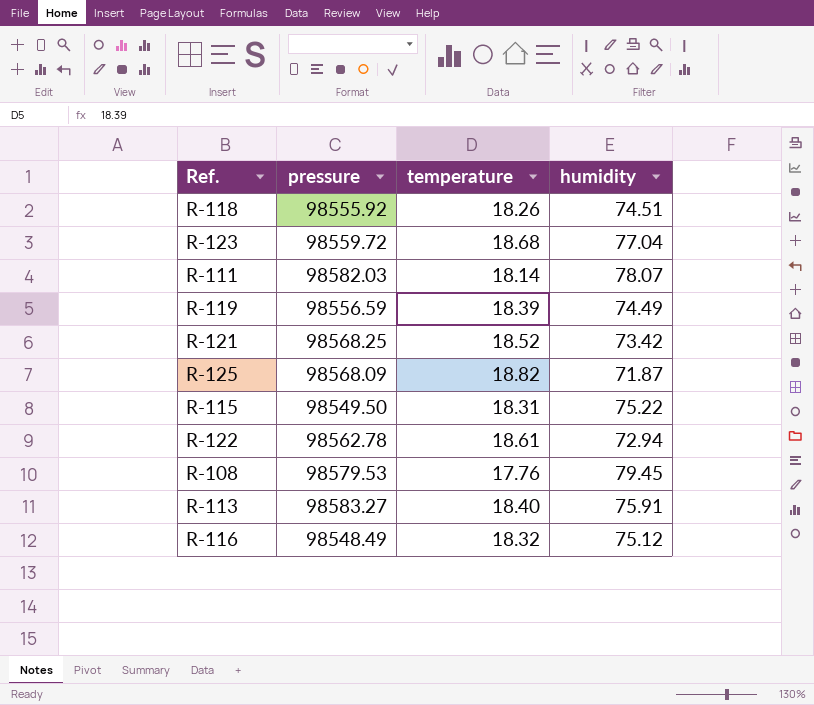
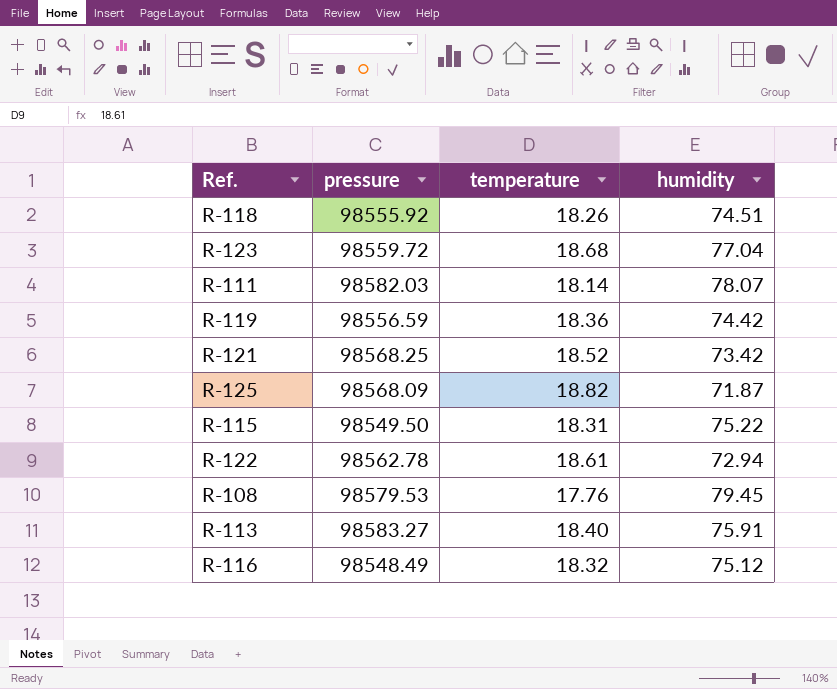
R-119 | temperature: 18.39 -> 18.36
R-119 | humidity: 74.49 -> 74.42

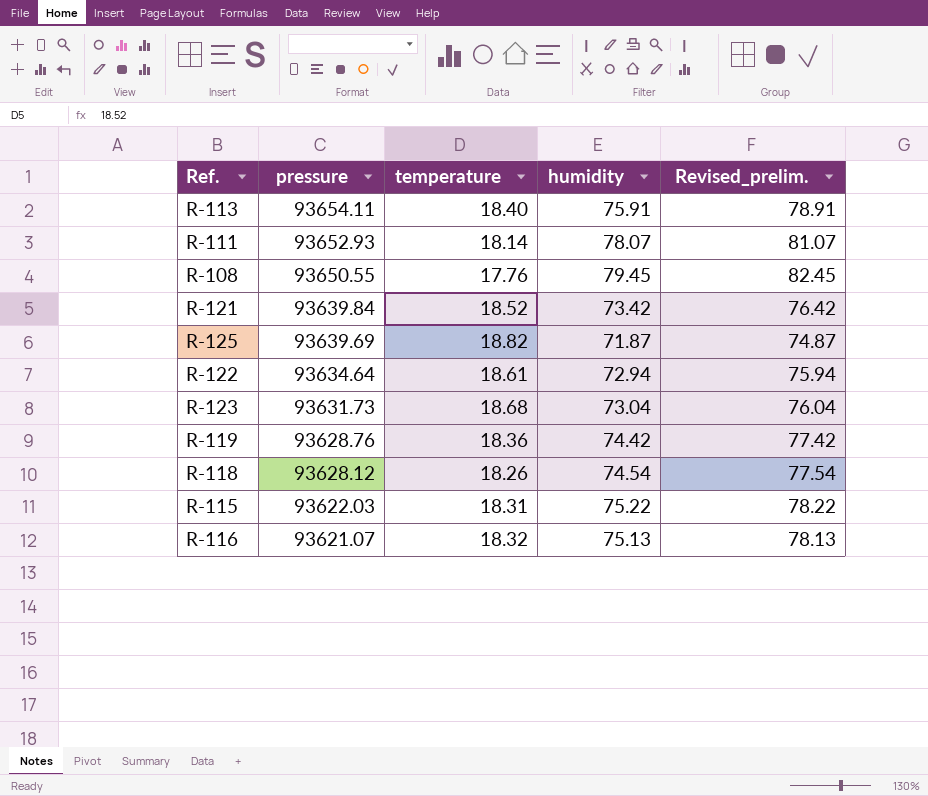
row order: none -> pressure descending
column Revised_prelim. | formula: none -> [humidity] + 3
R-113 | pressure: 98583.27 -> 93654.11
R-111 | pressure: 98582.03 -> 93652.93
R-108 | pressure: 98579.53 -> 93650.55
R-121 | pressure: 98568.25 -> 93639.84
R-125 | pressure: 98568.09 -> 93639.69
R-122 | pressure: 98562.78 -> 93634.64
R-123 | pressure: 98559.72 -> 93631.73
R-123 | humidity: 77.04 -> 73.04
R-119 | pressure: 98556.59 -> 93628.76
R-118 | pressure: 98555.92 -> 93628.12
R-118 | humidity: 74.51 -> 74.54
R-115 | pressure: 98549.50 -> 93622.03
R-116 | pressure: 98548.49 -> 93621.07
R-116 | humidity: 75.12 -> 75.13

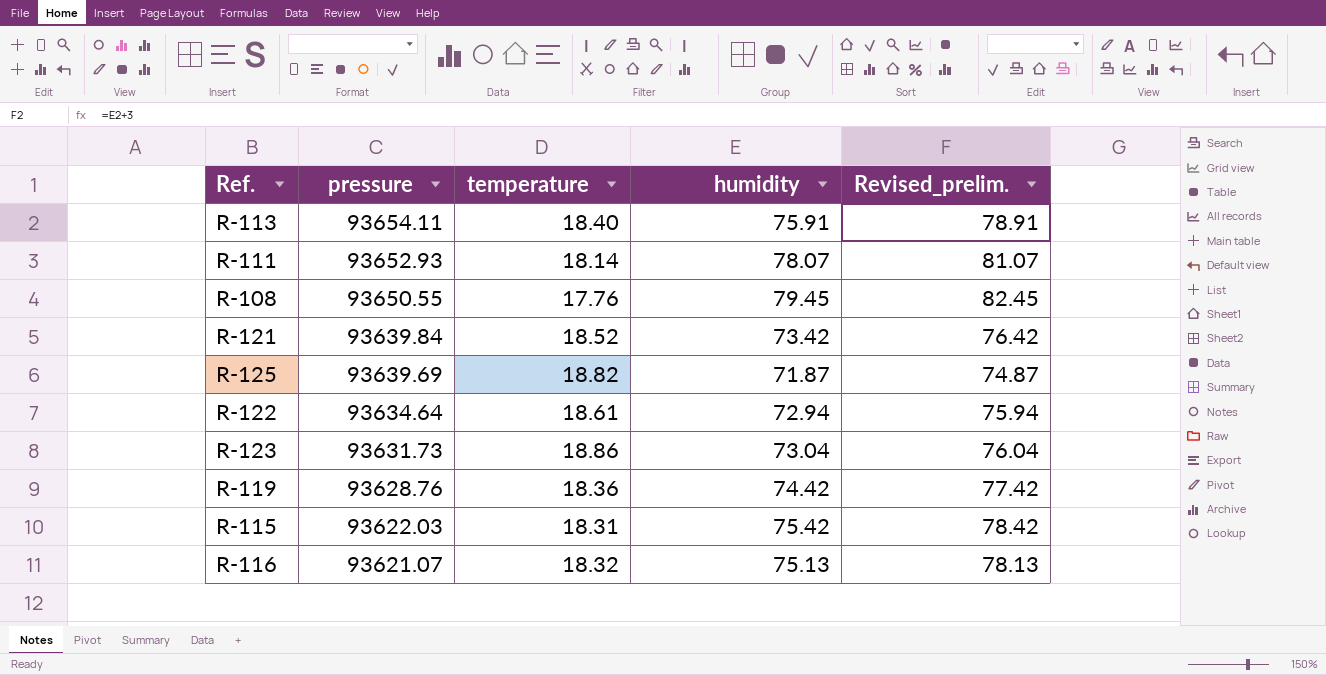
row R-118: 93628.12 | 18.26 | 74.54 | 77.54 -> none
R-123 | temperature: 18.68 -> 18.86
R-115 | humidity: 75.22 -> 75.42
R-115 | Revised_prelim.: 78.22 -> 78.42

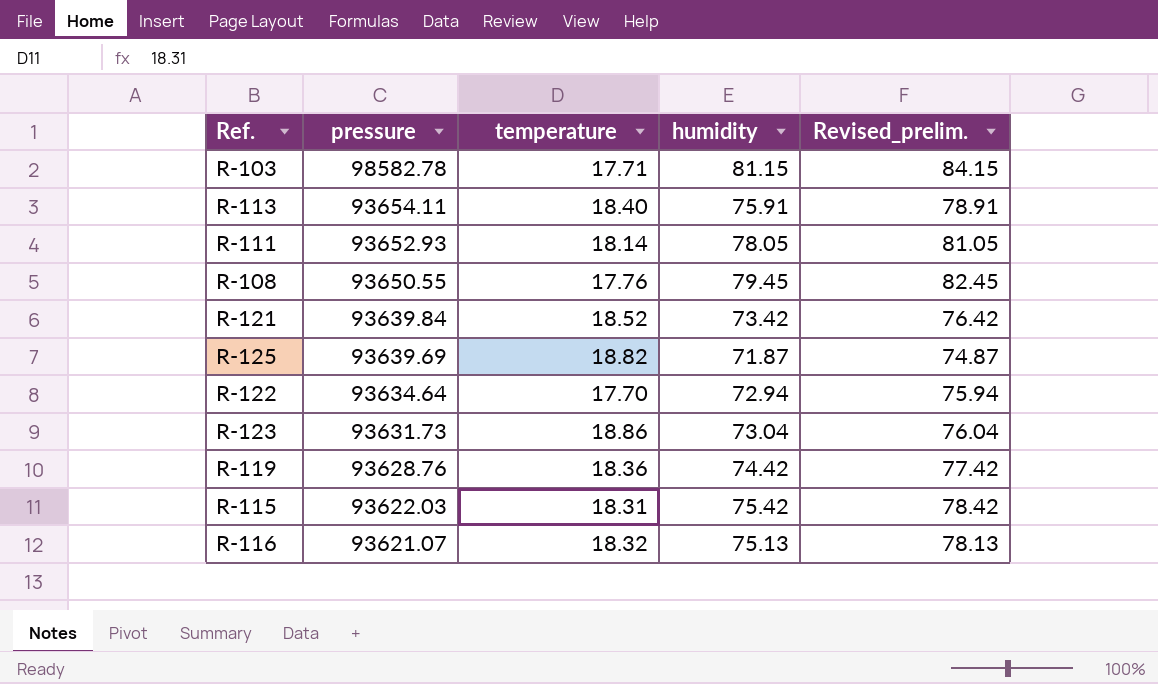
row R-103: none -> 98582.78 | 17.71 | 81.15 | 84.15
R-111 | humidity: 78.07 -> 78.05
R-111 | Revised_prelim.: 81.07 -> 81.05
R-122 | temperature: 18.61 -> 17.70

